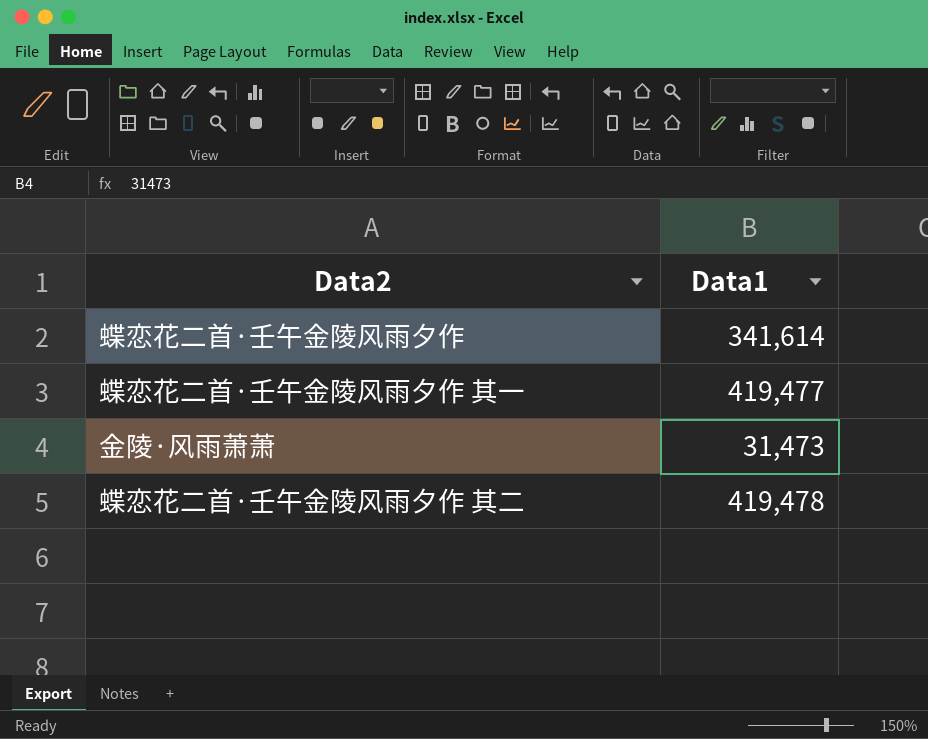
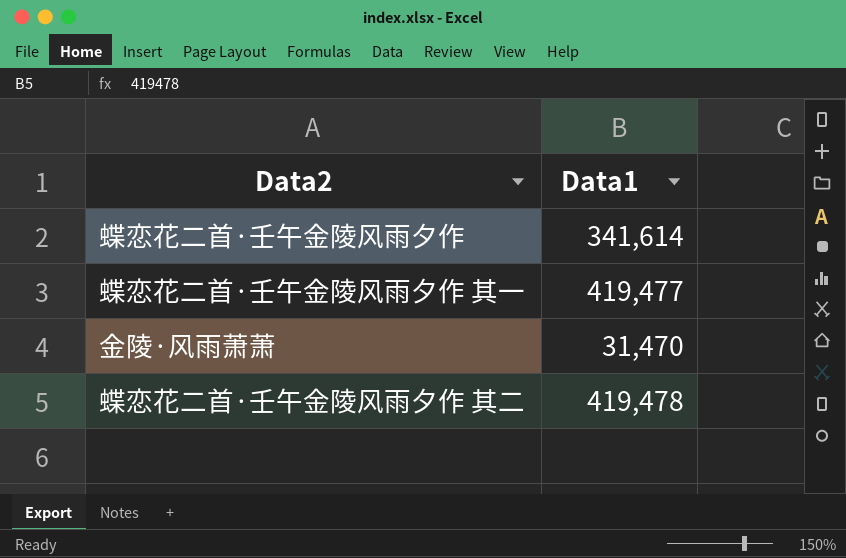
金陵·风雨萧萧 | Data1: 31,473 -> 31,470

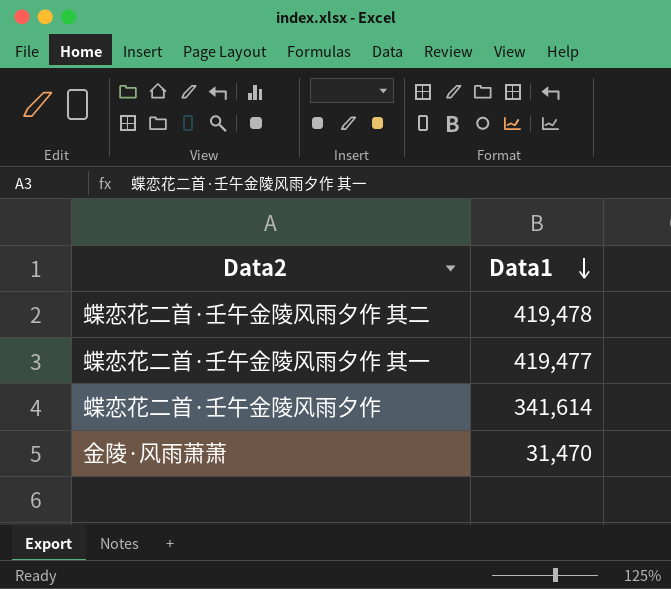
row order: none -> Data1 descending

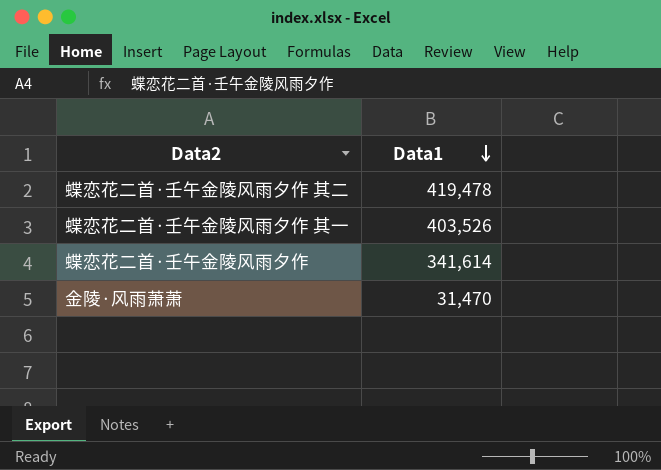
蝶恋花二首·壬午金陵风雨夕作 其一 | Data1: 419,477 -> 403,526

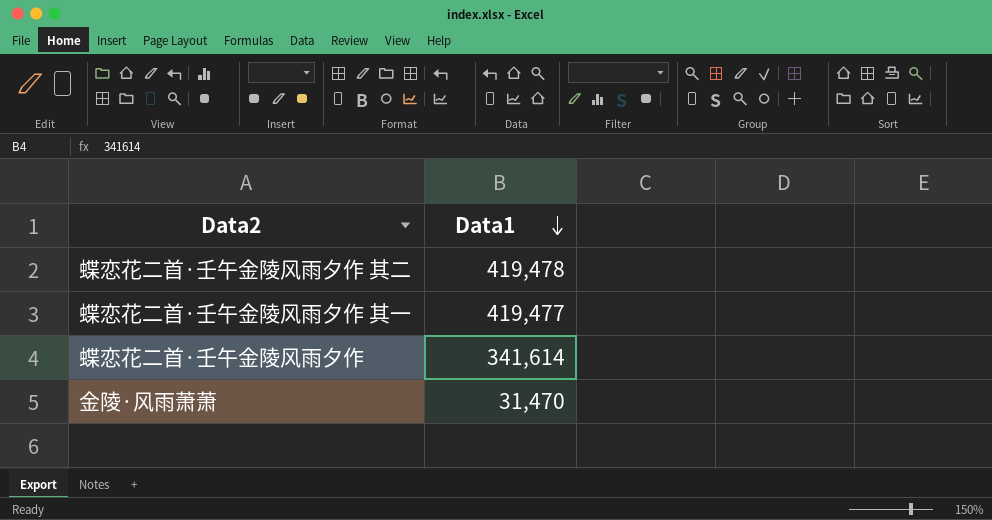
蝶恋花二首·壬午金陵风雨夕作 其一 | Data1: 403,526 -> 419,477

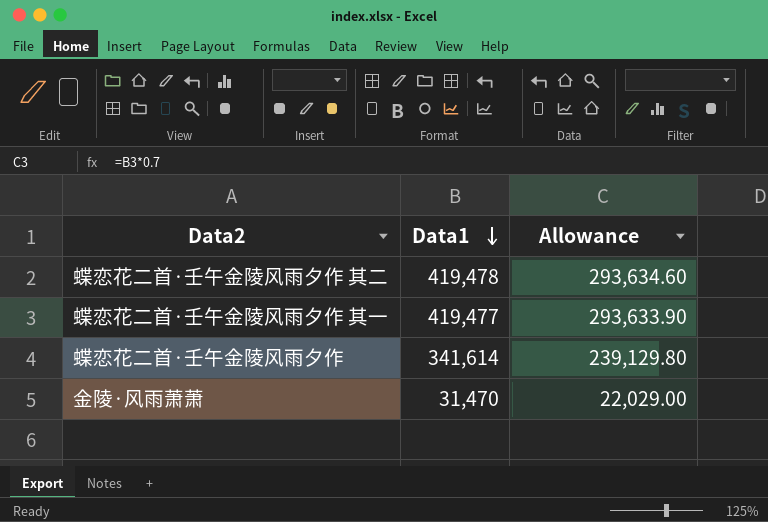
column Allowance | formula: none -> [Data1] * 0.7

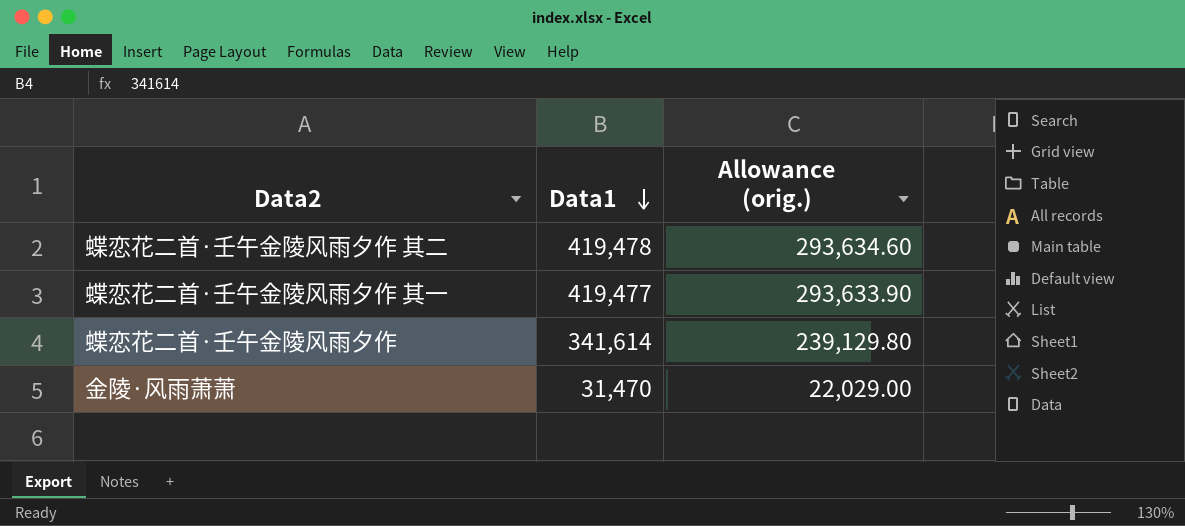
column name: Allowance -> Allowance (orig.)

